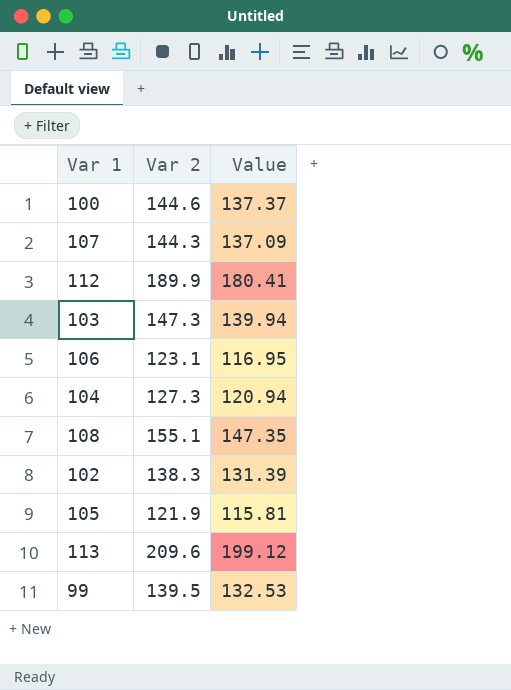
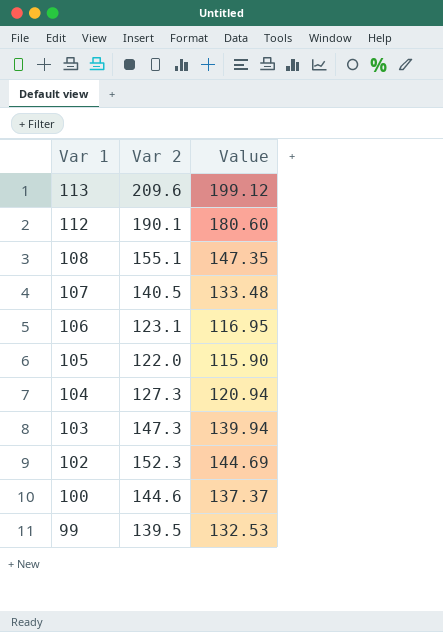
row order: none -> Var 1 descending
112 | Var 2: 189.9 -> 190.1
112 | Value: 180.41 -> 180.60
107 | Var 2: 144.3 -> 140.5
107 | Value: 137.09 -> 133.48
105 | Var 2: 121.9 -> 122.0
105 | Value: 115.81 -> 115.90
102 | Var 2: 138.3 -> 152.3
102 | Value: 131.39 -> 144.69

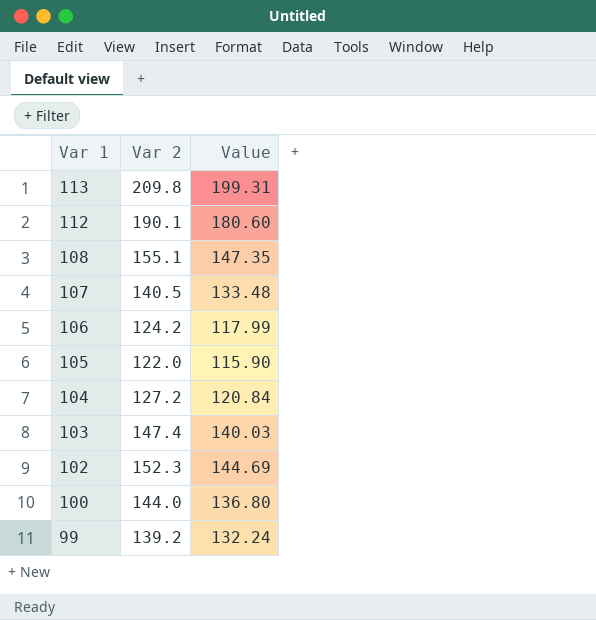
113 | Var 2: 209.6 -> 209.8
113 | Value: 199.12 -> 199.31
106 | Var 2: 123.1 -> 124.2
106 | Value: 116.95 -> 117.99
104 | Var 2: 127.3 -> 127.2
104 | Value: 120.94 -> 120.84
103 | Var 2: 147.3 -> 147.4
103 | Value: 139.94 -> 140.03
100 | Var 2: 144.6 -> 144.0
100 | Value: 137.37 -> 136.80
99 | Var 2: 139.5 -> 139.2
99 | Value: 132.53 -> 132.24

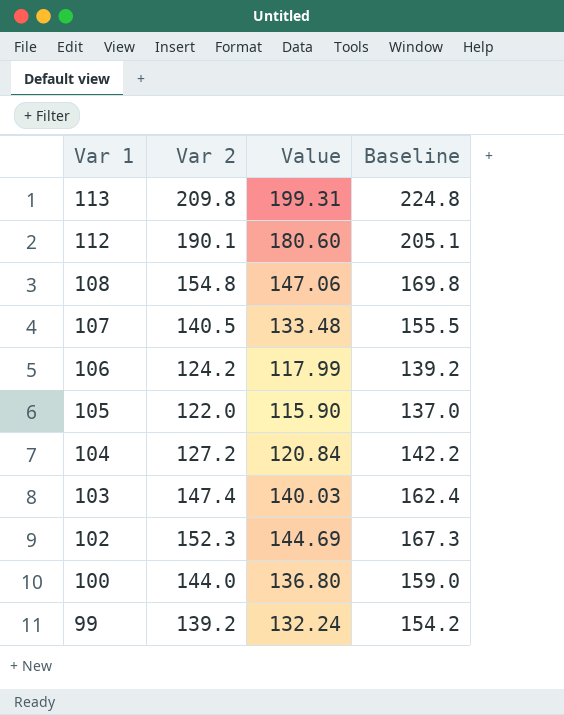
column Baseline | formula: none -> [Var 2] + 15
108 | Var 2: 155.1 -> 154.8
108 | Value: 147.35 -> 147.06

